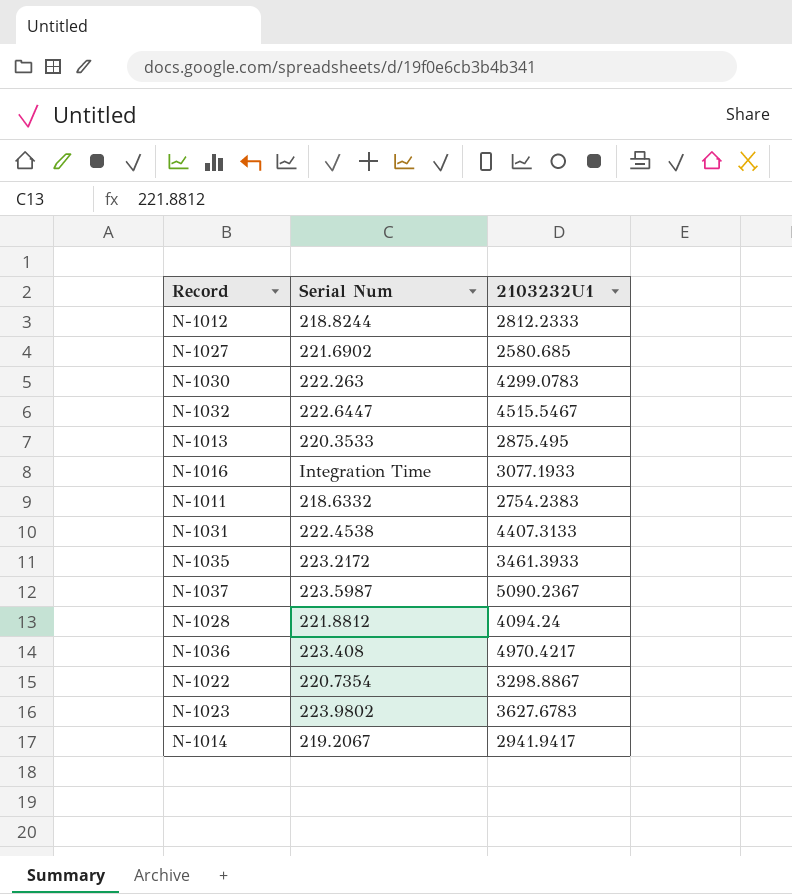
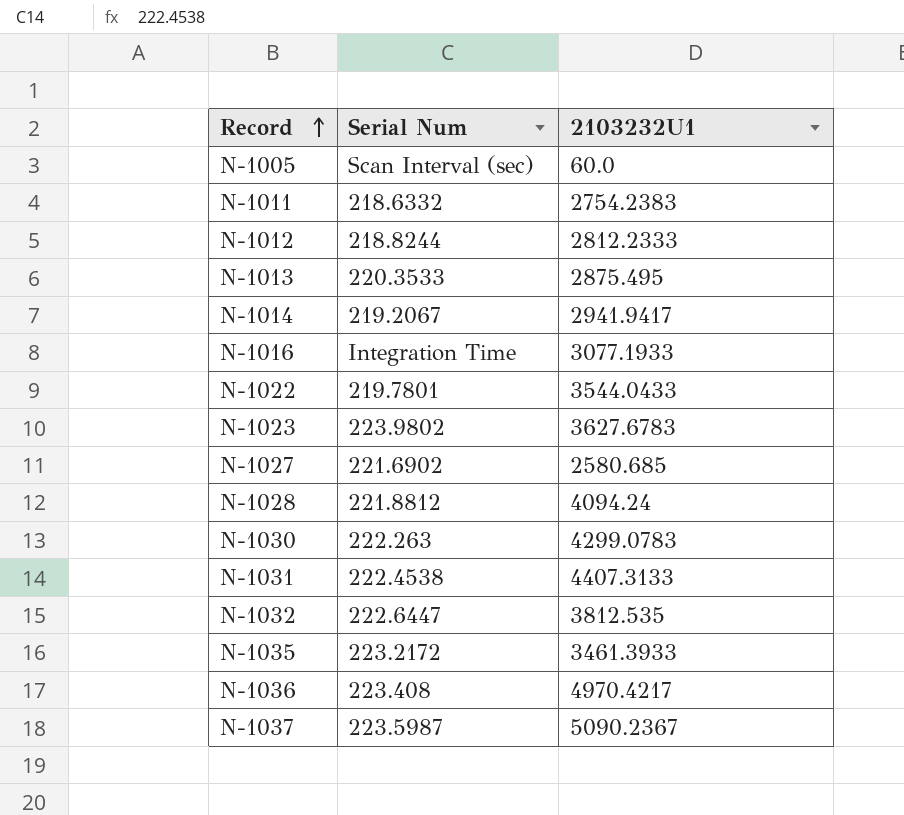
row order: none -> Record ascending
row N-1005: none -> Scan Interval (sec) | 60.0
N-1022 | Serial Num: 220.7354 -> 219.7801
N-1022 | 2103232U1: 3298.8867 -> 3544.0433
N-1032 | 2103232U1: 4515.5467 -> 3812.535

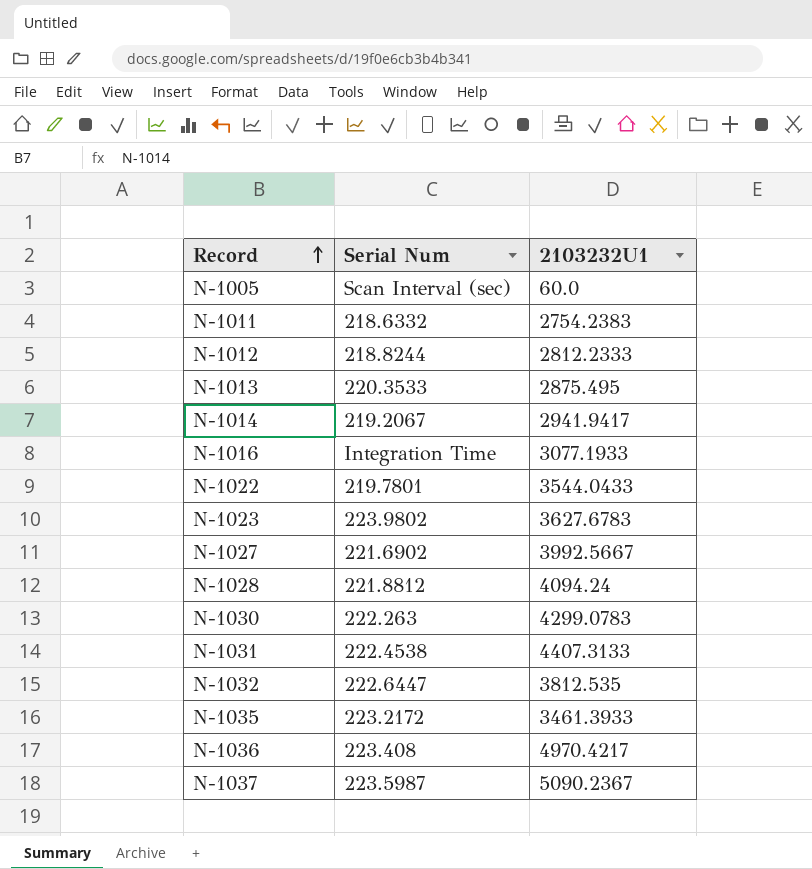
N-1027 | 2103232U1: 2580.685 -> 3992.5667

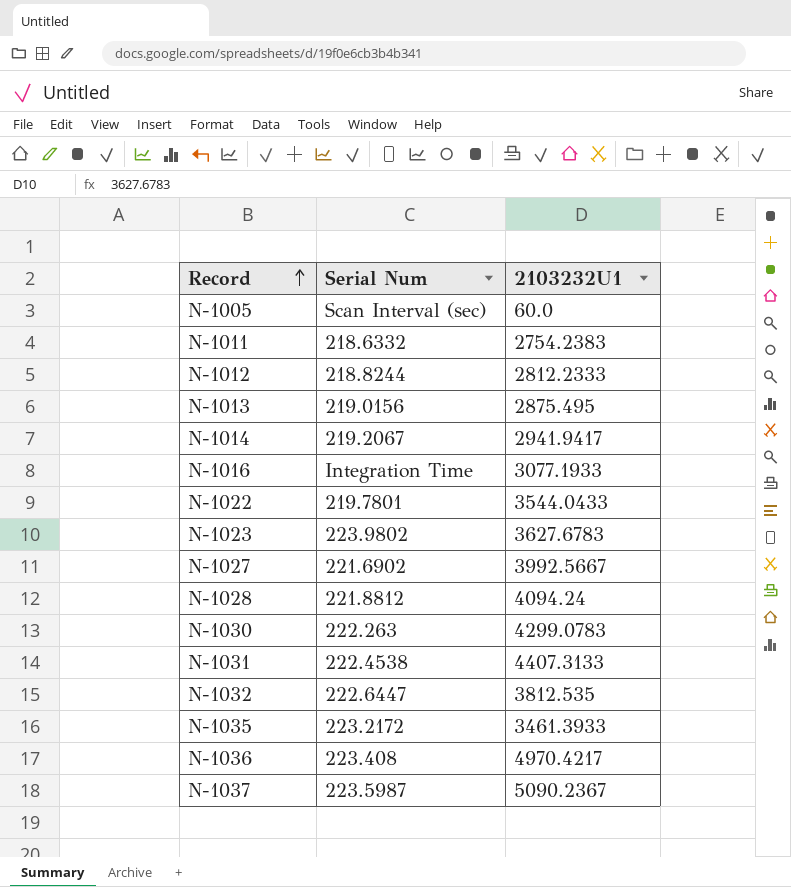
N-1013 | Serial Num: 220.3533 -> 219.0156

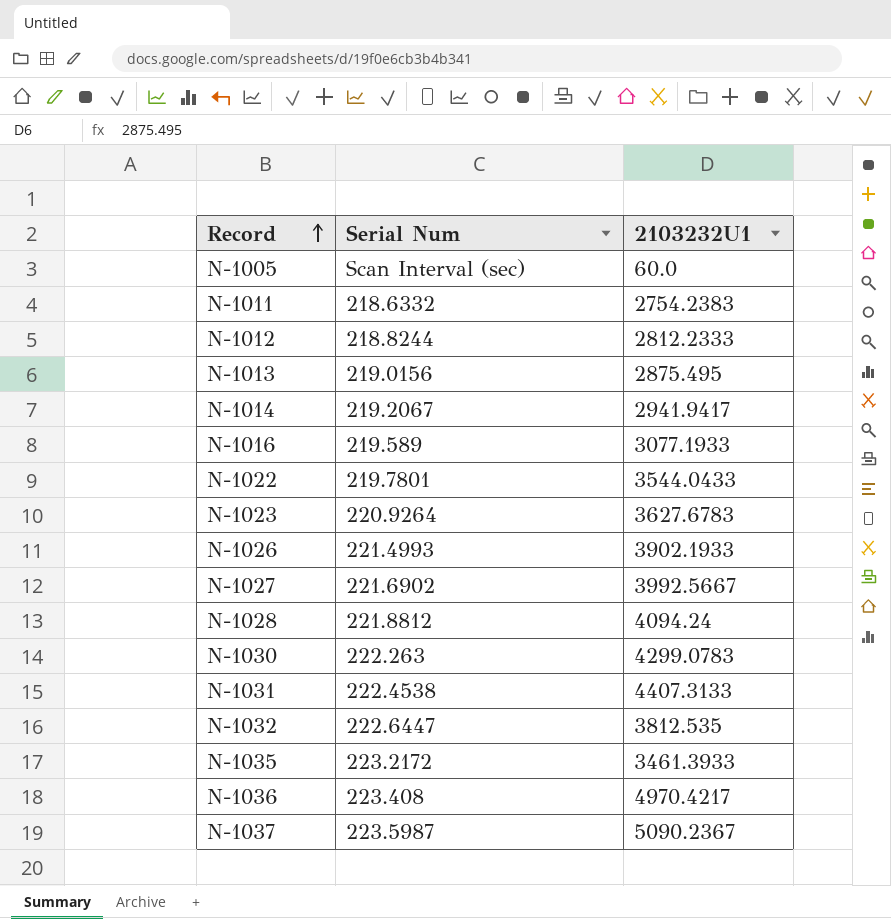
N-1016 | Serial Num: Integration Time -> 219.589
N-1023 | Serial Num: 223.9802 -> 220.9264
row N-1026: none -> 221.4993 | 3902.1933

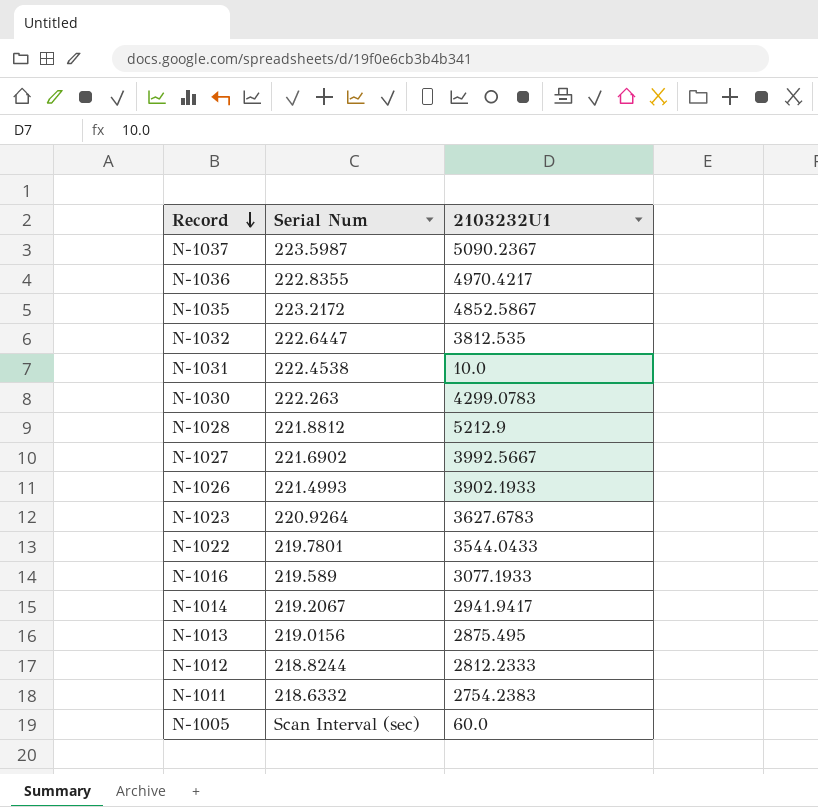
row order: Record ascending -> Record descending
N-1036 | Serial Num: 223.408 -> 222.8355
N-1035 | 2103232U1: 3461.3933 -> 4852.5867
N-1031 | 2103232U1: 4407.3133 -> 10.0
N-1028 | 2103232U1: 4094.24 -> 5212.9

